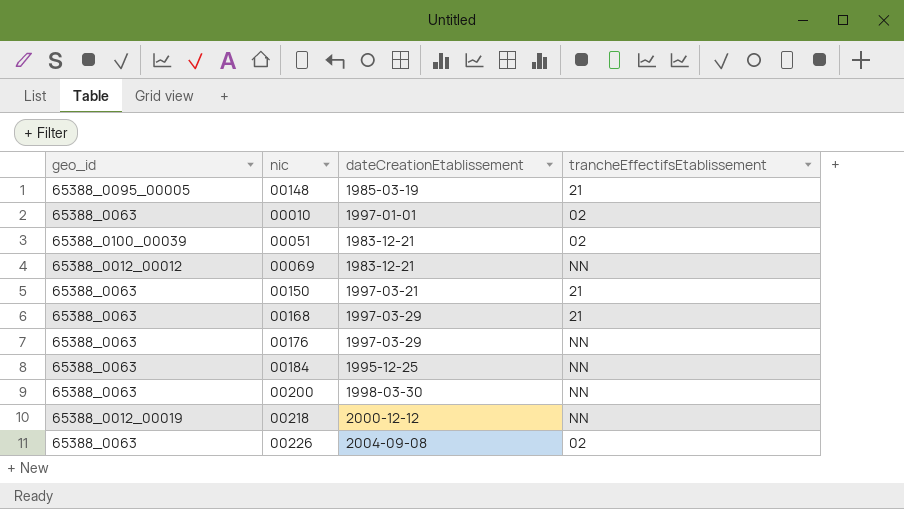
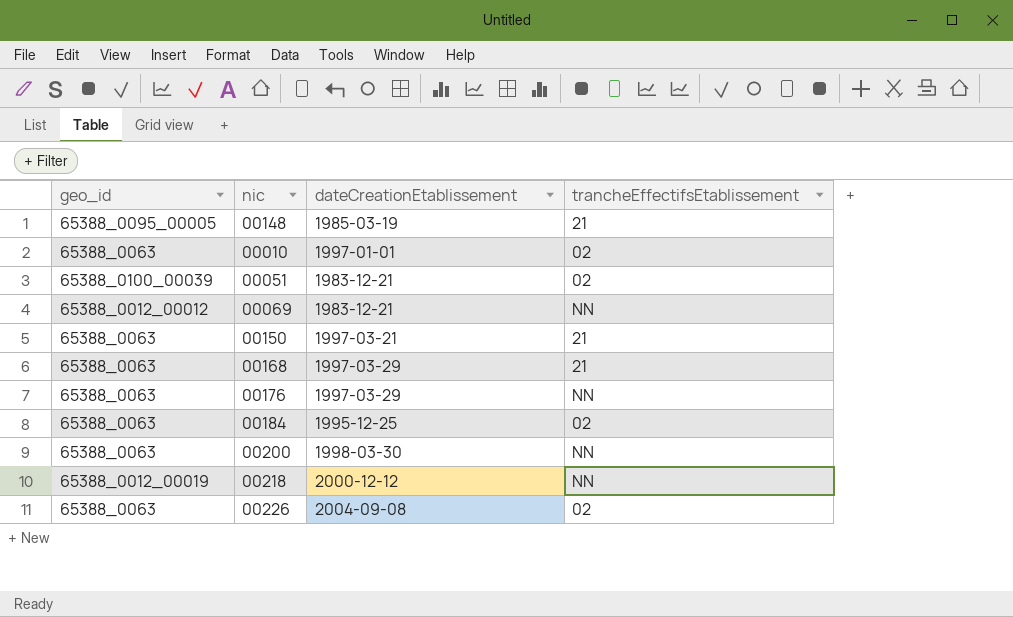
00184 | trancheEffectifsEtablissement: NN -> 02

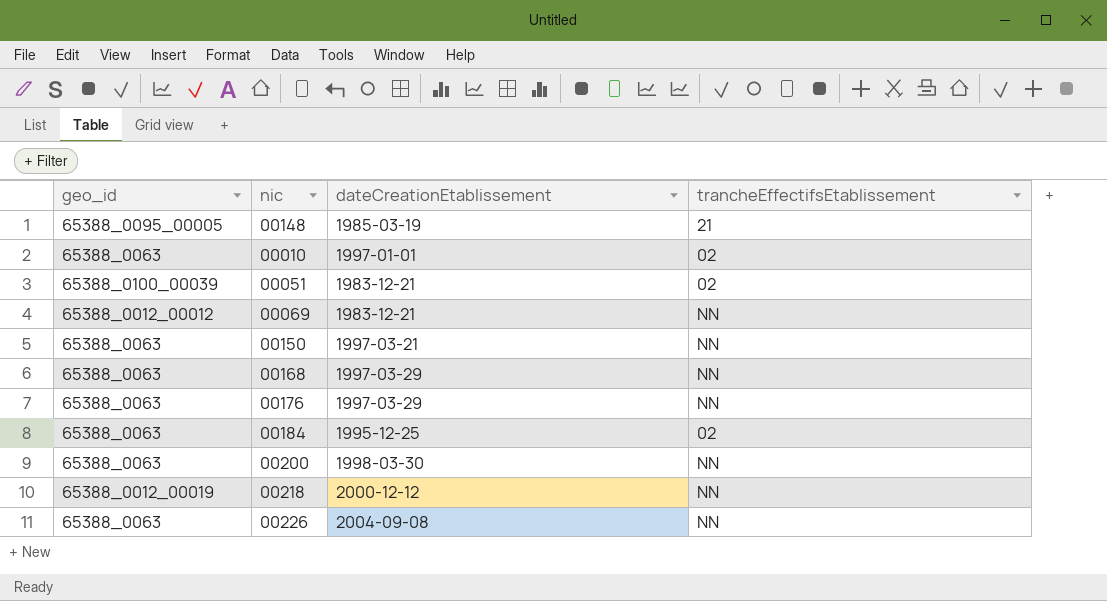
00150 | trancheEffectifsEtablissement: 21 -> NN
00168 | trancheEffectifsEtablissement: 21 -> NN
00226 | trancheEffectifsEtablissement: 02 -> NN

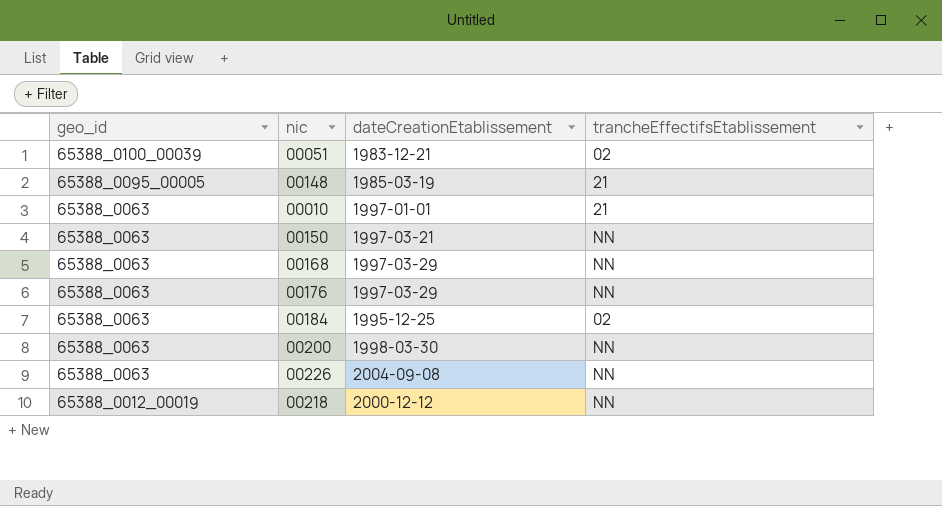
row order: none -> geo_id descending
row 00069: 65388_0012_00012 | 1983-12-21 | NN -> none
00010 | trancheEffectifsEtablissement: 02 -> 21

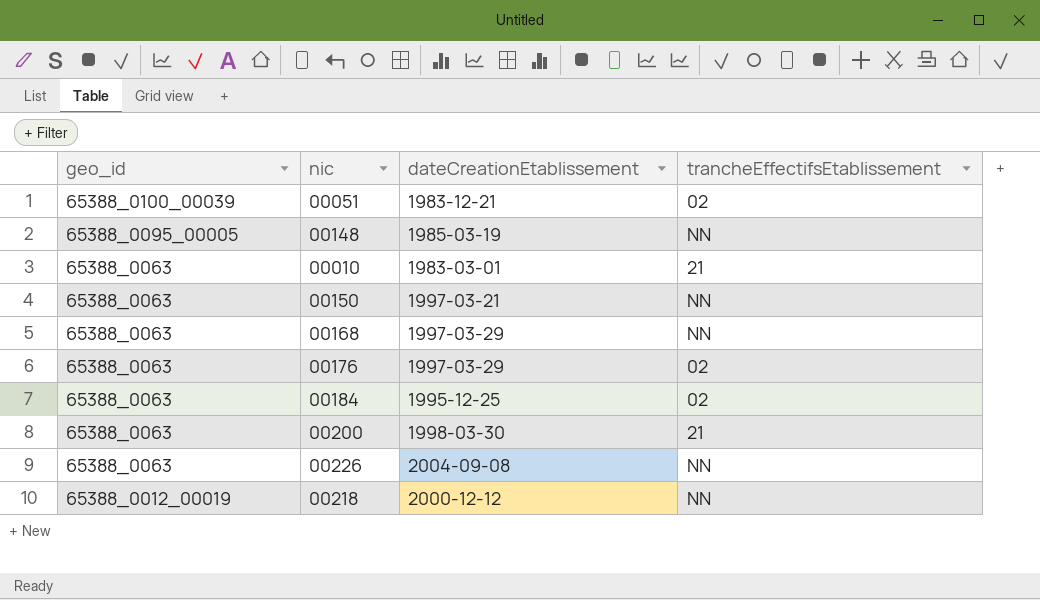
00148 | trancheEffectifsEtablissement: 21 -> NN
00010 | dateCreationEtablissement: 1997-01-01 -> 1983-03-01
00176 | trancheEffectifsEtablissement: NN -> 02
00200 | trancheEffectifsEtablissement: NN -> 21

